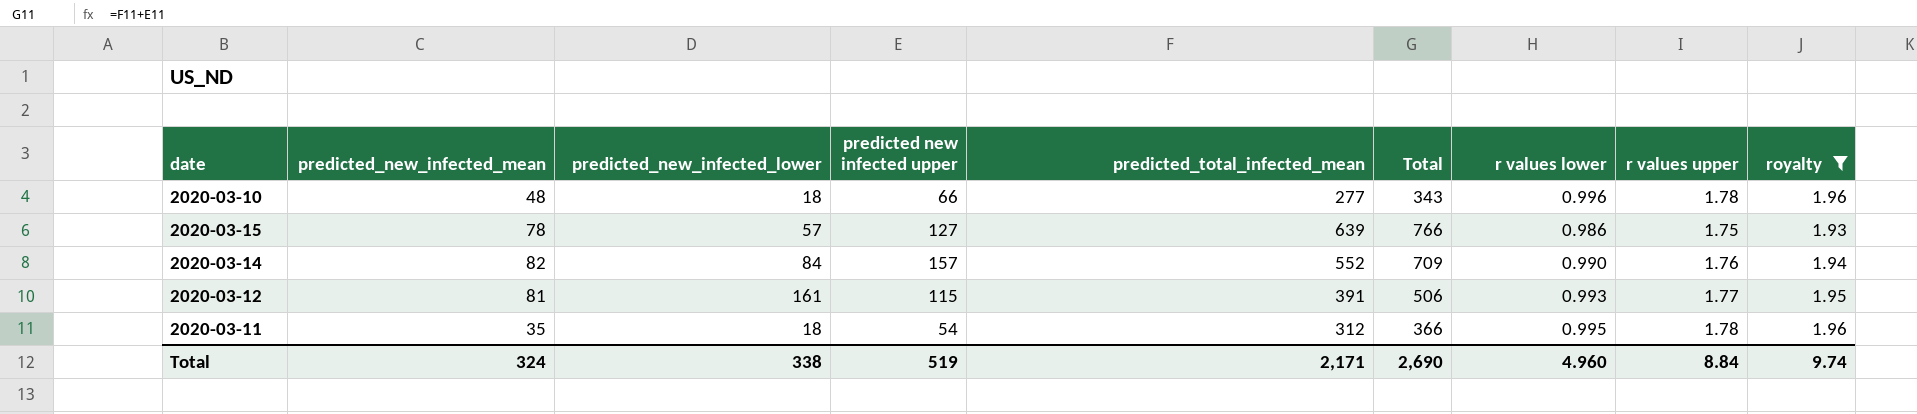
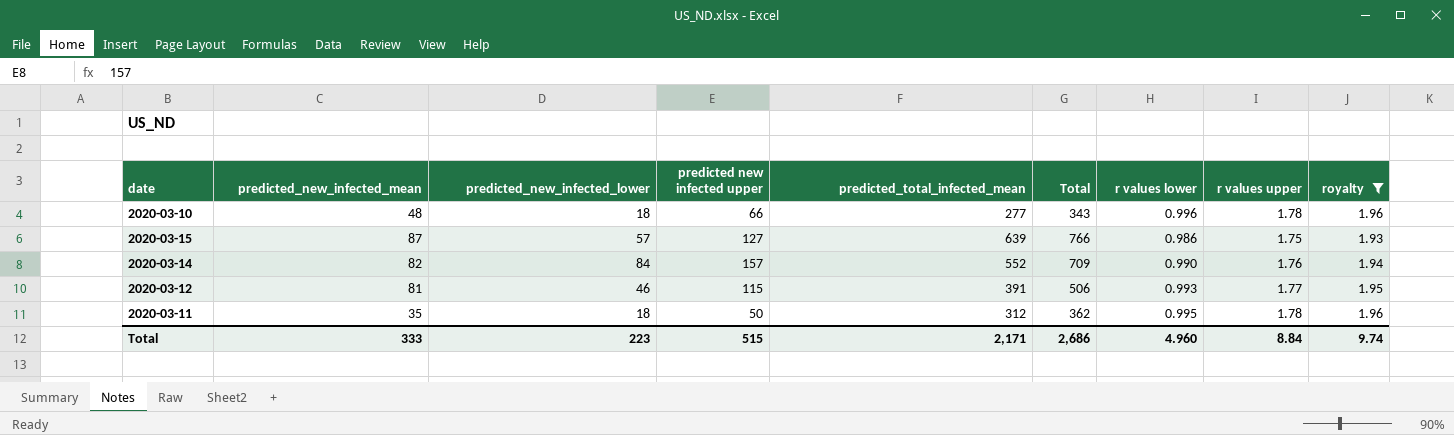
2020-03-15 | predicted_new_infected_mean: 78 -> 87
2020-03-12 | predicted_new_infected_lower: 161 -> 46
2020-03-11 | predicted new infected upper: 54 -> 50
2020-03-11 | Total: 366 -> 362
Total | predicted_new_infected_mean: 324 -> 333
Total | predicted_new_infected_lower: 338 -> 223
Total | predicted new infected upper: 519 -> 515
Total | Total: 2,690 -> 2,686

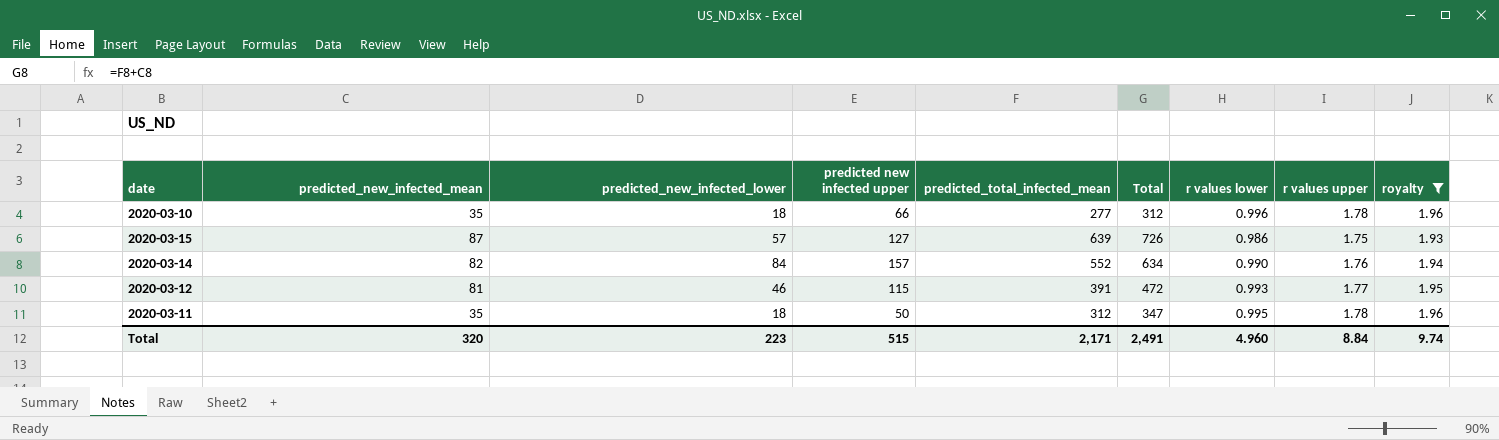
column Total | formula: [predicted new infected upper] + [predicted_total_infected_mean] -> [predicted_new_infected_mean] + [predicted_total_infected_mean]
2020-03-10 | predicted_new_infected_mean: 48 -> 35
Total | predicted_new_infected_mean: 333 -> 320
Total | Total: 2,686 -> 2,491

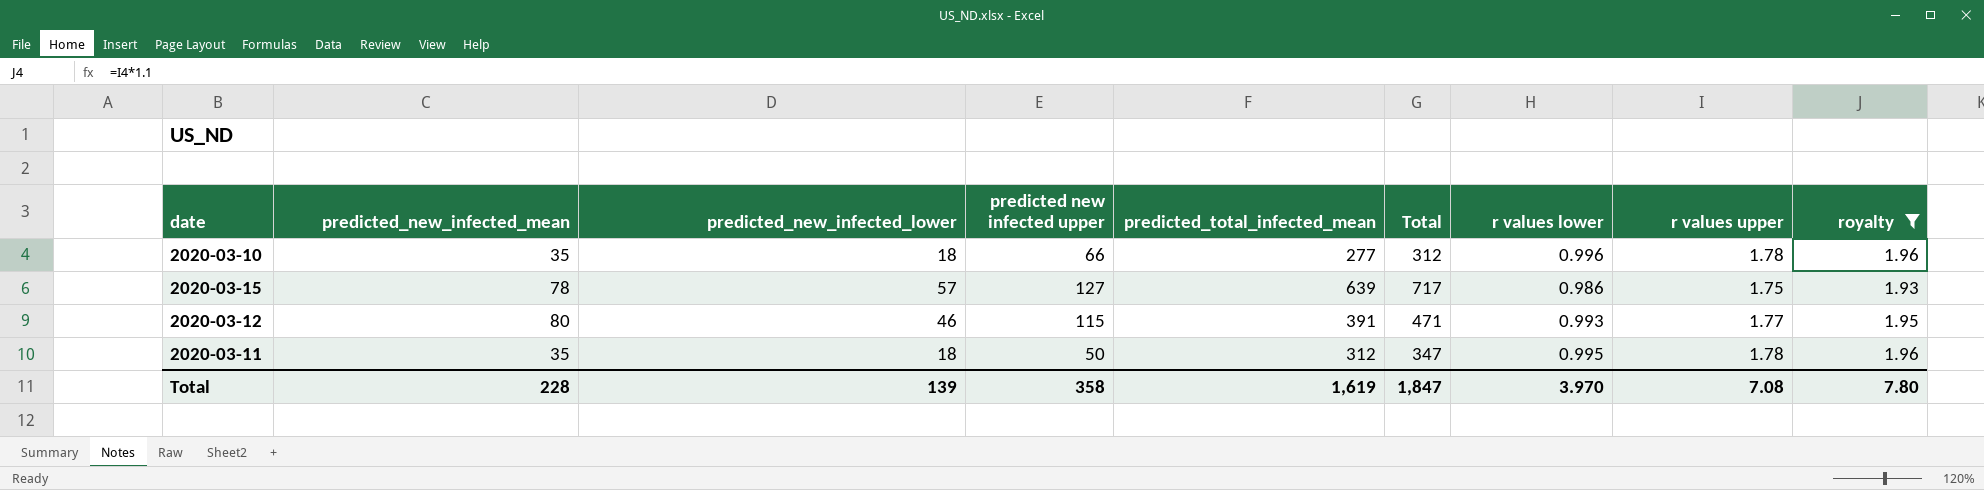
row 2020-03-14: 82 | 84 | 157 | 552 | 634 | 0.990 | 1.76 | 1.94 -> none
2020-03-15 | predicted_new_infected_mean: 87 -> 78
2020-03-15 | Total: 726 -> 717
2020-03-12 | predicted_new_infected_mean: 81 -> 80
2020-03-12 | Total: 472 -> 471
Total | predicted_new_infected_mean: 320 -> 228
Total | predicted_new_infected_lower: 223 -> 139
Total | predicted new infected upper: 515 -> 358
Total | predicted_total_infected_mean: 2,171 -> 1,619
Total | Total: 2,491 -> 1,847
Total | r values lower: 4.960 -> 3.970
Total | r values upper: 8.84 -> 7.08
Total | royalty: 9.74 -> 7.80

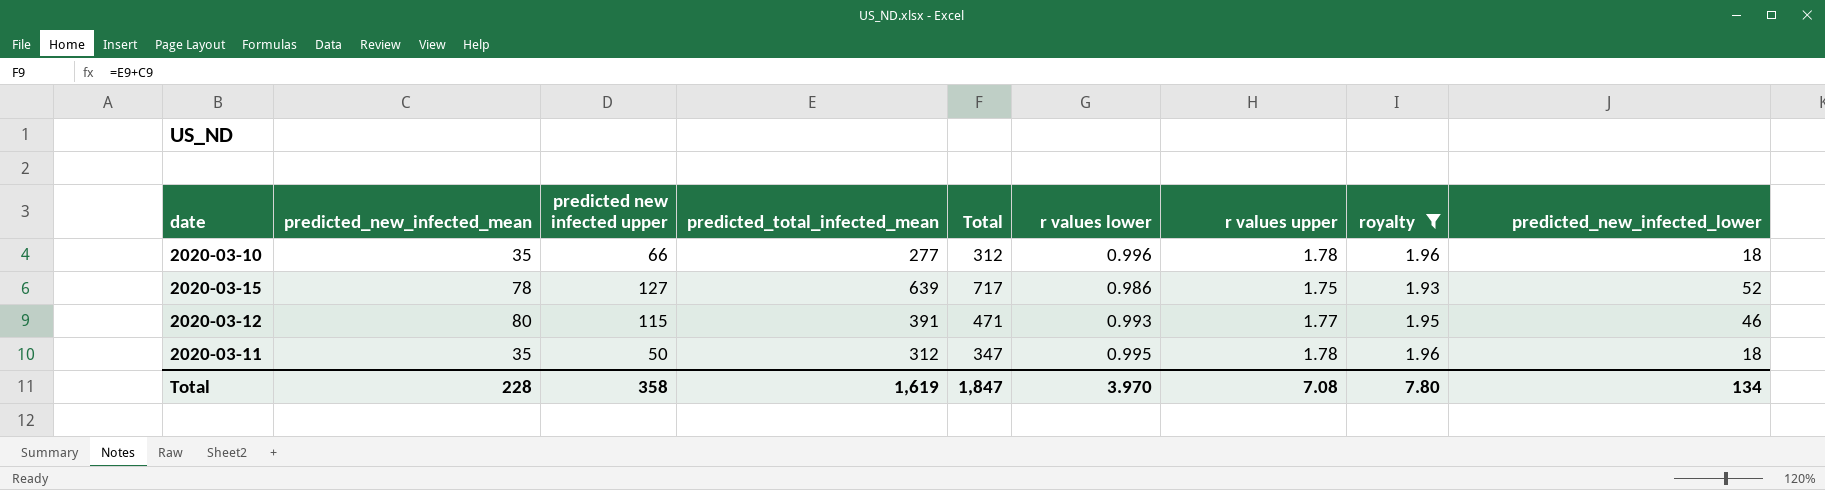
column predicted_new_infected_lower | position: 3 -> 9
2020-03-15 | predicted_new_infected_lower: 57 -> 52
Total | predicted_new_infected_lower: 139 -> 134

